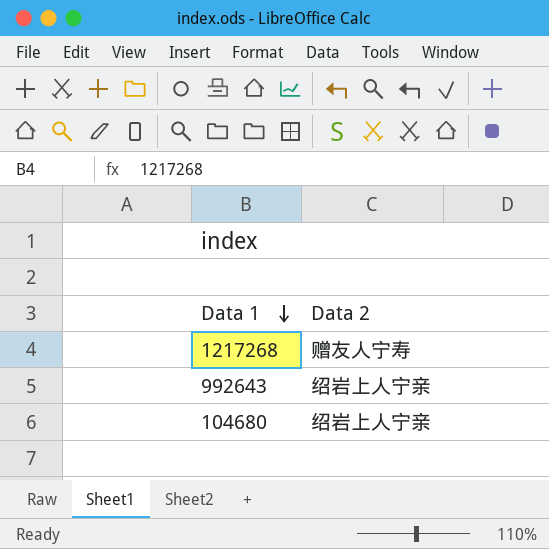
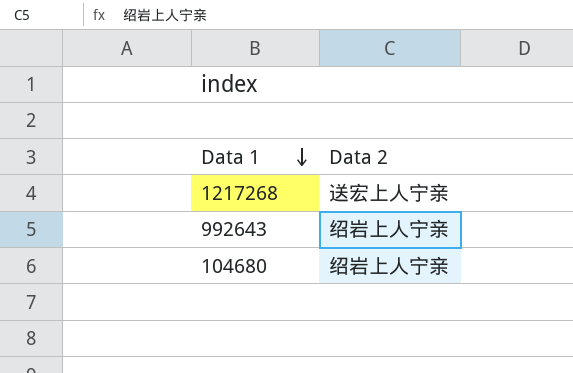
1217268 | Data 2: 赠友人宁寿 -> 送宏上人宁亲

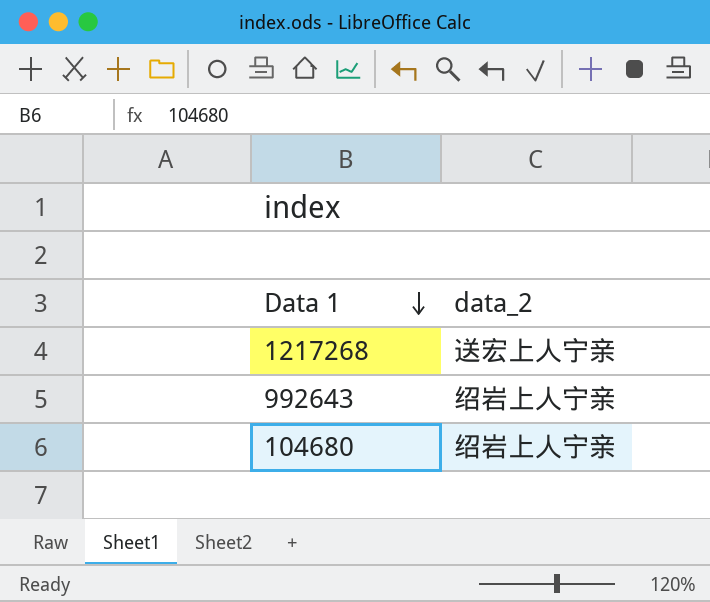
column name: Data 2 -> data_2

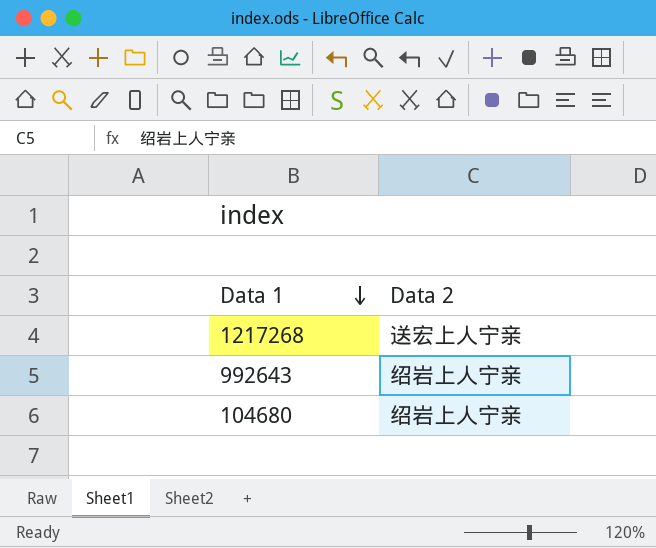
column name: data_2 -> Data 2

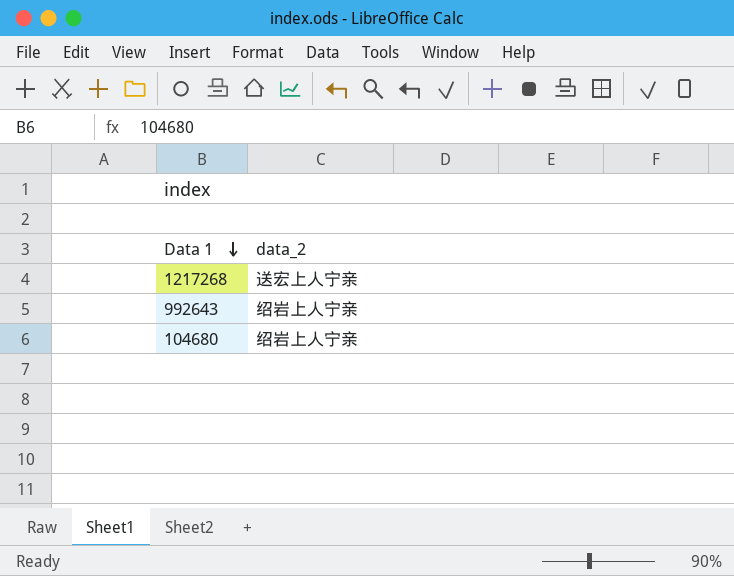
column name: Data 2 -> data_2

